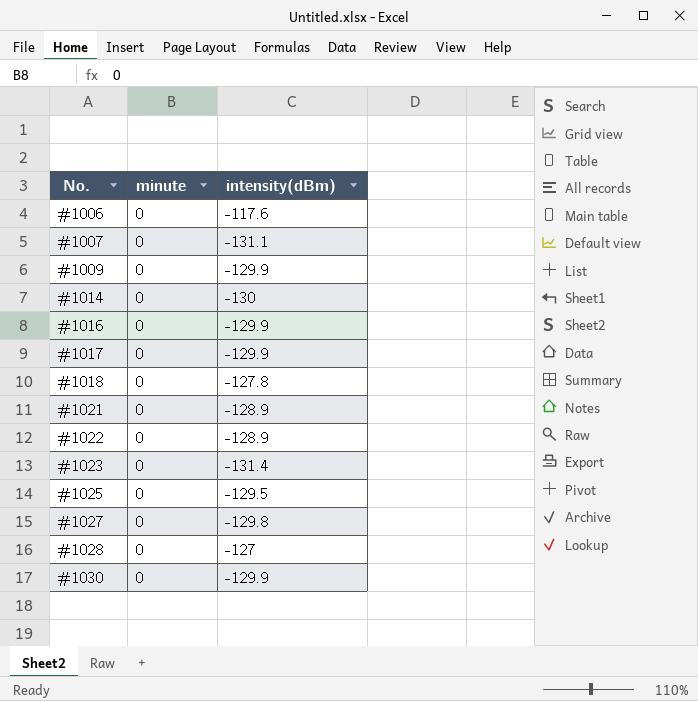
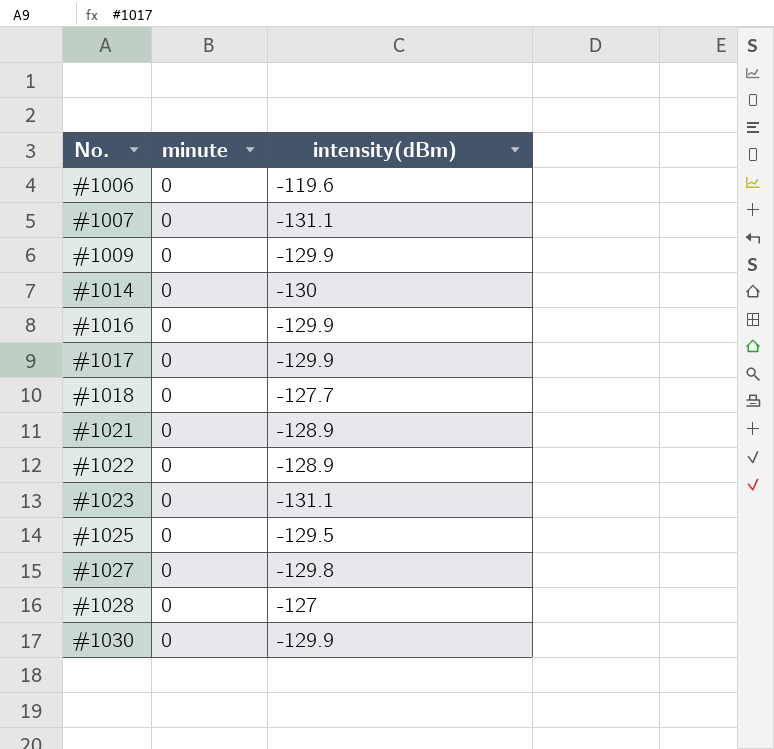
#1006 | intensity(dBm): -117.6 -> -119.6
#1018 | intensity(dBm): -127.8 -> -127.7
#1023 | intensity(dBm): -131.4 -> -131.1

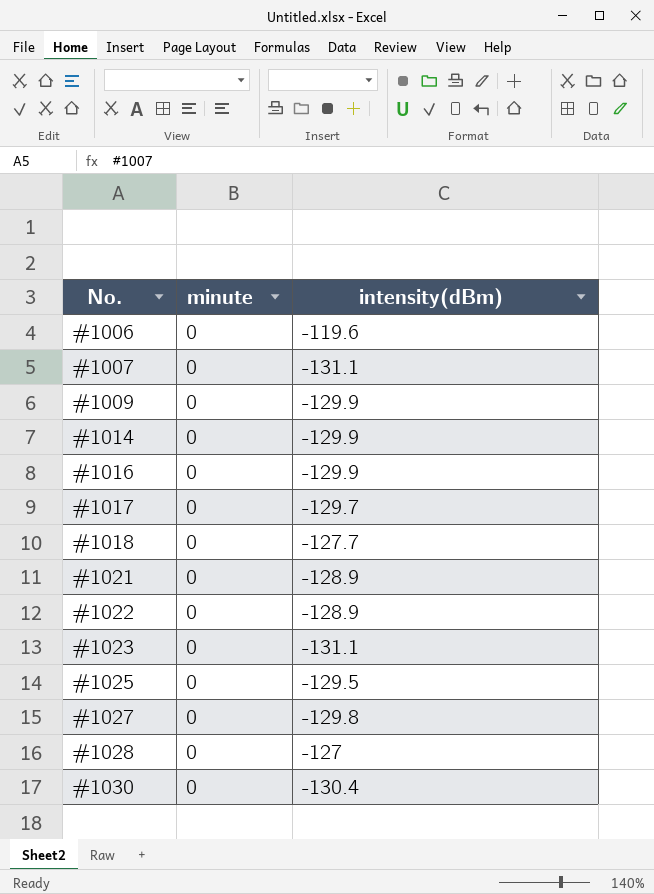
#1014 | intensity(dBm): -130 -> -129.9
#1017 | intensity(dBm): -129.9 -> -129.7
#1030 | intensity(dBm): -129.9 -> -130.4

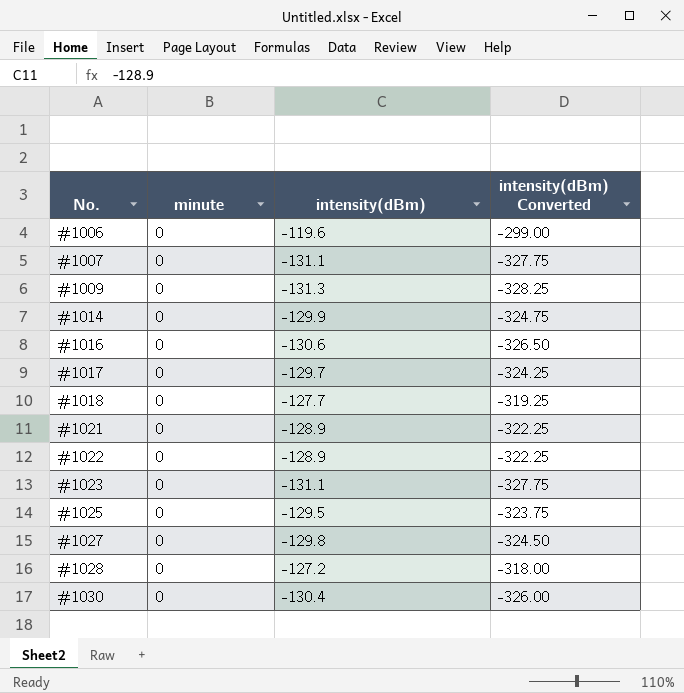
column intensity(dBm) Converted | formula: none -> [intensity(dBm)] * 2.5
#1009 | intensity(dBm): -129.9 -> -131.3
#1016 | intensity(dBm): -129.9 -> -130.6
#1028 | intensity(dBm): -127 -> -127.2

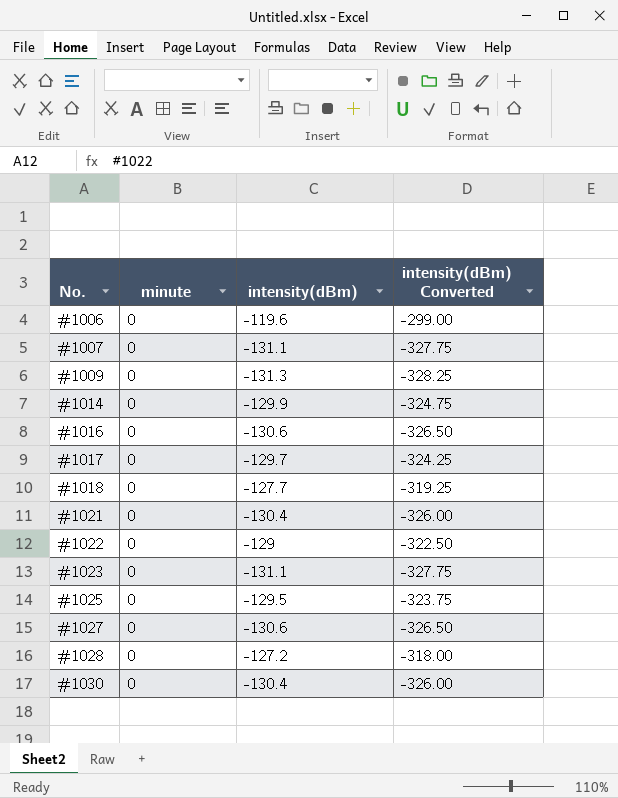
#1021 | intensity(dBm): -128.9 -> -130.4
#1021 | intensity(dBm) Converted: -322.25 -> -326.00
#1022 | intensity(dBm): -128.9 -> -129
#1022 | intensity(dBm) Converted: -322.25 -> -322.50
#1027 | intensity(dBm): -129.8 -> -130.6
#1027 | intensity(dBm) Converted: -324.50 -> -326.50

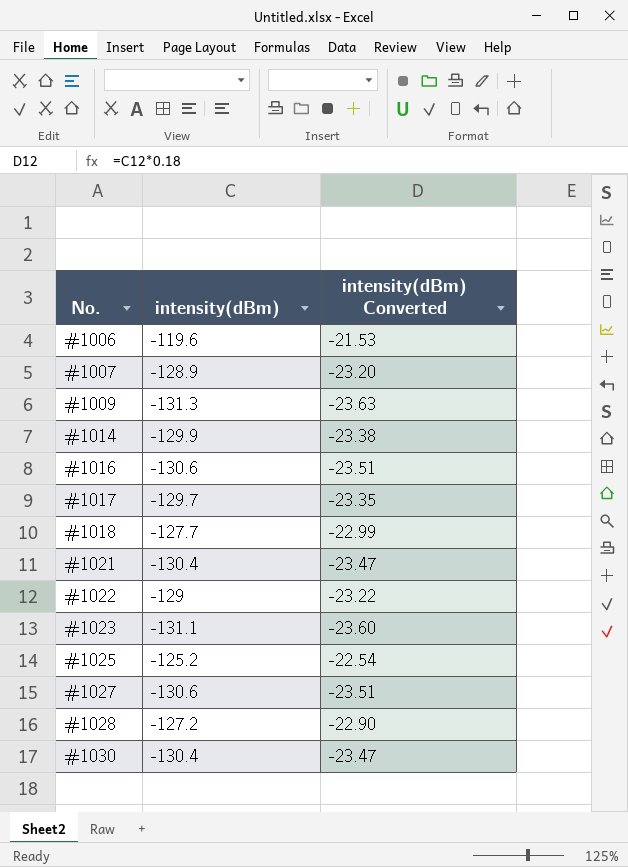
column minute | position: 2 -> none
column intensity(dBm) Converted | formula: [intensity(dBm)] * 2.5 -> [intensity(dBm)] * 0.18
#1007 | intensity(dBm): -131.1 -> -128.9
#1025 | intensity(dBm): -129.5 -> -125.2

